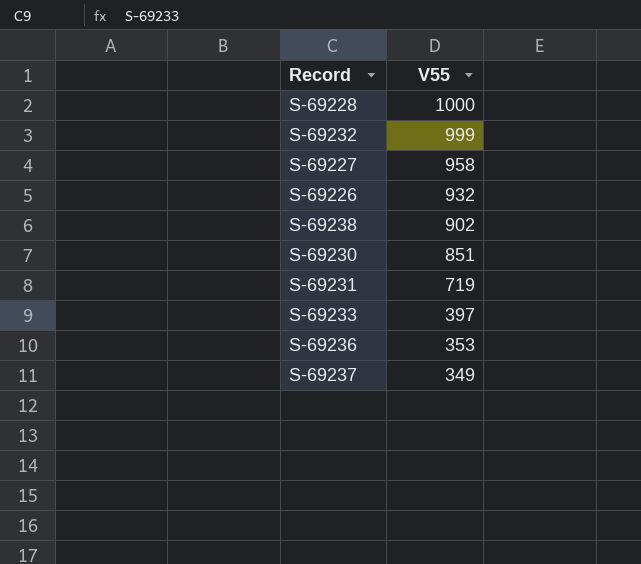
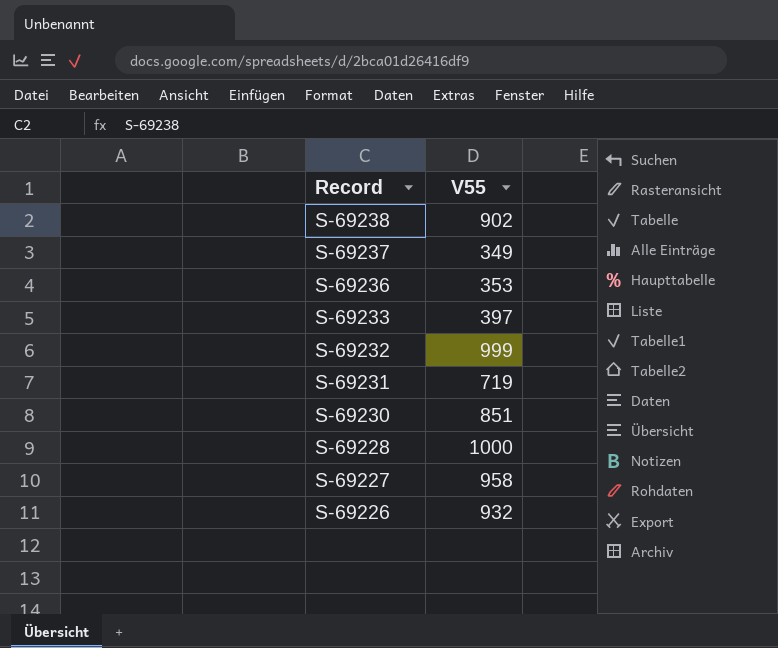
row order: V55 descending -> Record descending

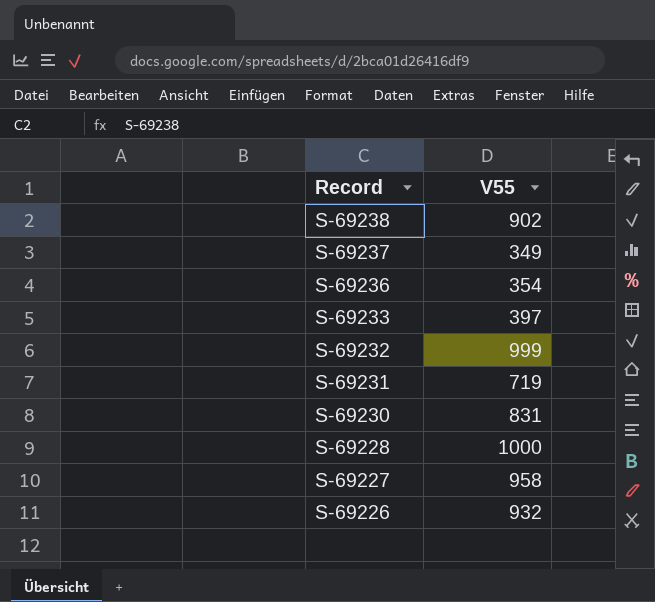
S-69236 | V55: 353 -> 354
S-69230 | V55: 851 -> 831

